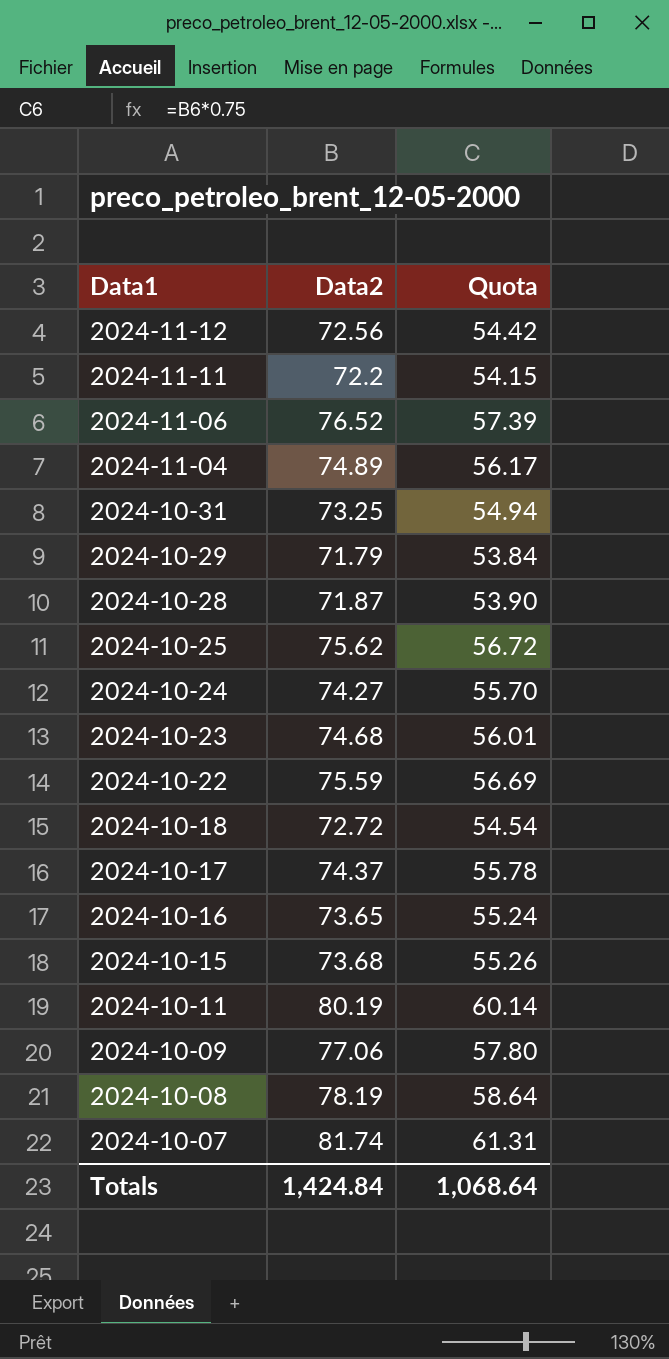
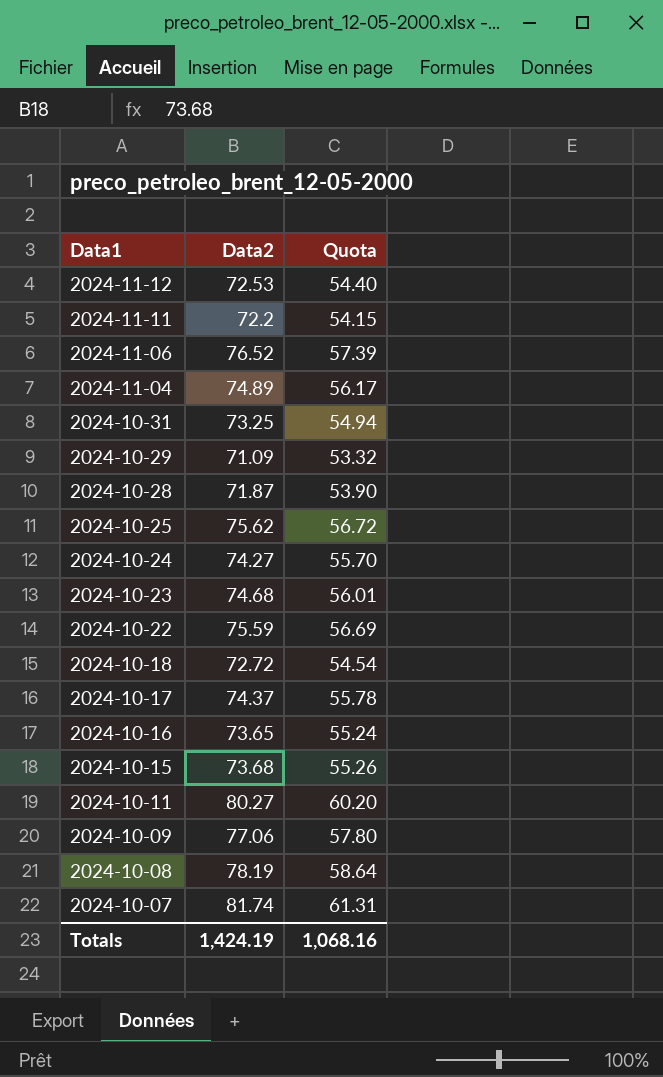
2024-11-12 | Data2: 72.56 -> 72.53
2024-11-12 | Quota: 54.42 -> 54.40
2024-10-29 | Data2: 71.79 -> 71.09
2024-10-29 | Quota: 53.84 -> 53.32
2024-10-11 | Data2: 80.19 -> 80.27
2024-10-11 | Quota: 60.14 -> 60.20
Totals | Data2: 1,424.84 -> 1,424.19
Totals | Quota: 1,068.64 -> 1,068.16

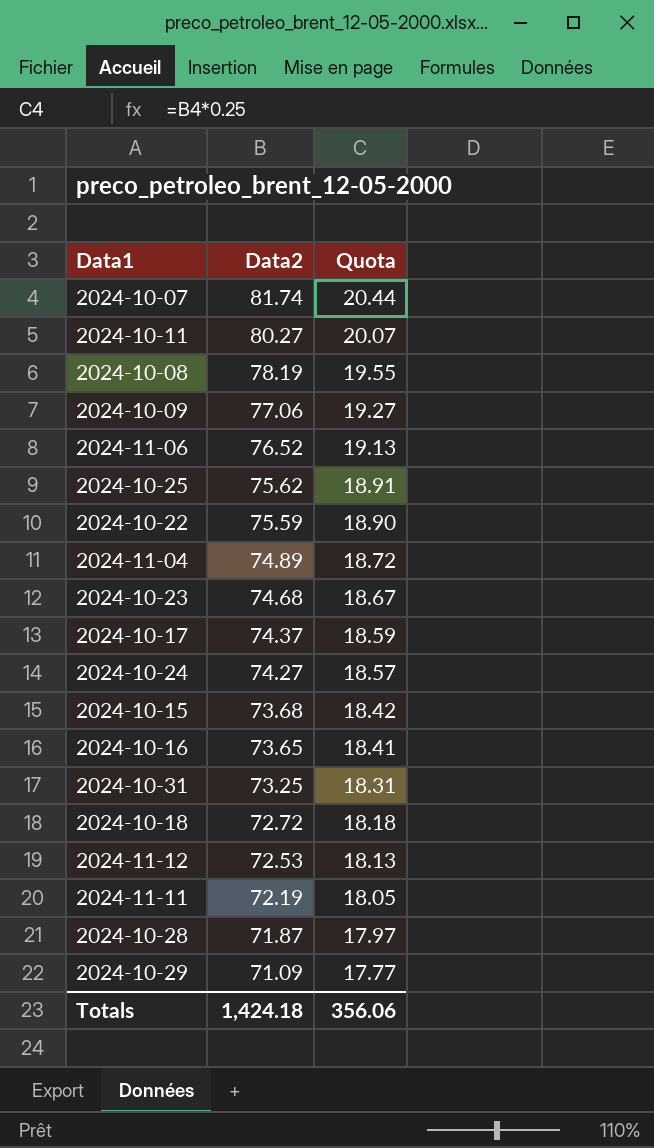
row order: Data1 descending -> Data2 descending
column Quota | formula: [Data2] * 0.75 -> [Data2] * 0.25
2024-11-11 | Data2: 72.2 -> 72.19
Totals | Data2: 1,424.19 -> 1,424.18
Totals | Quota: 1,068.16 -> 356.06

